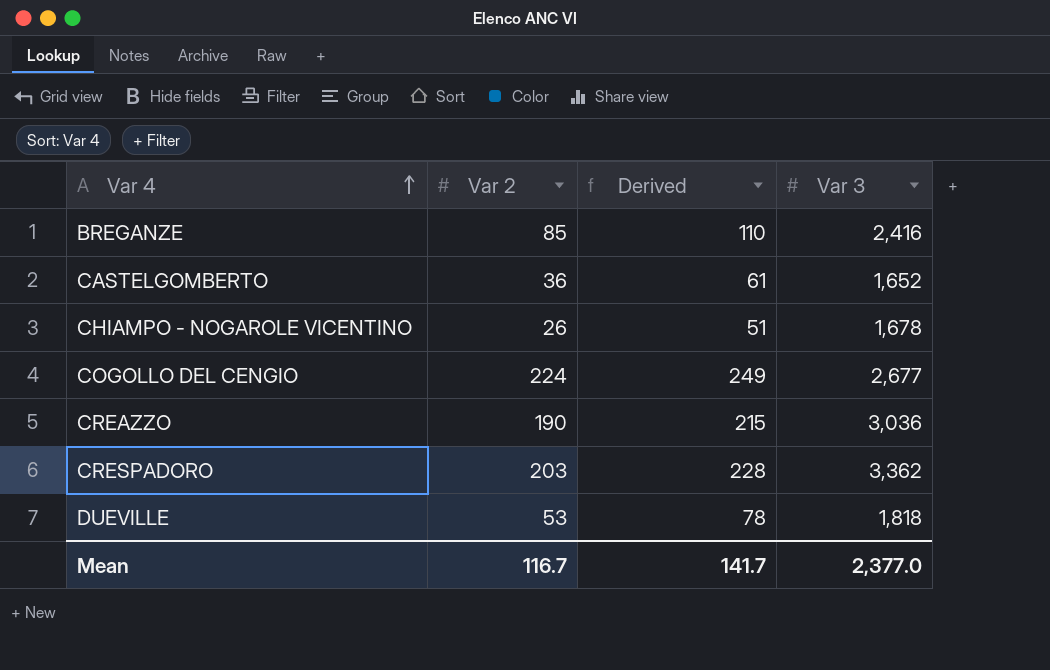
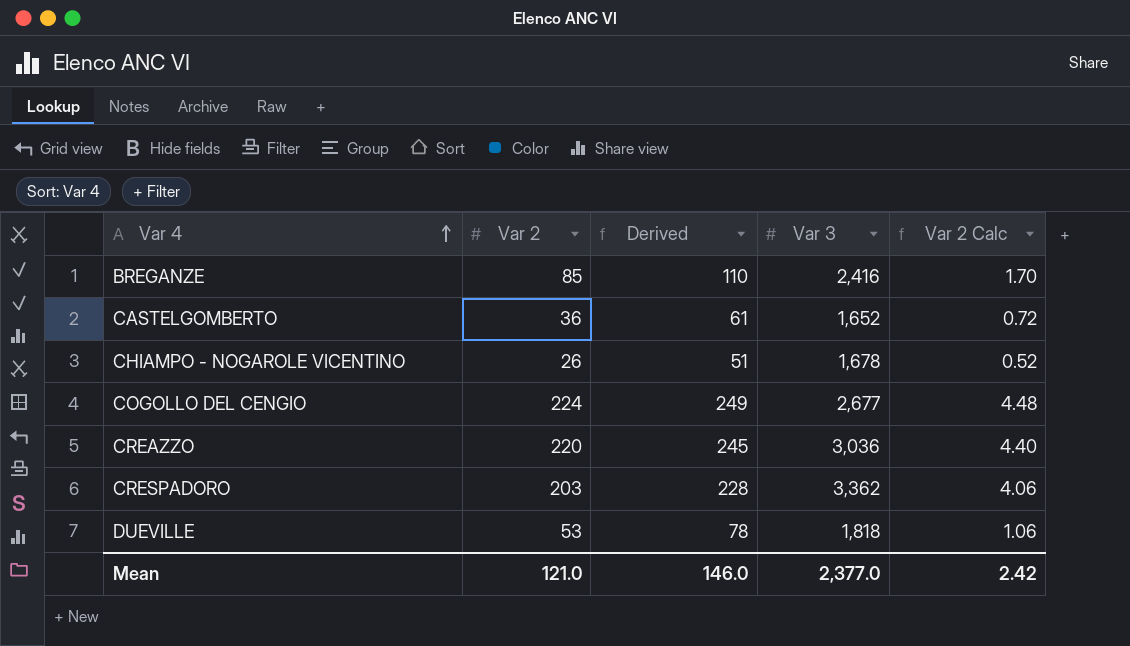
column Var 2 Calc | formula: none -> [Var 2] * 0.02
CREAZZO | Var 2: 190 -> 220
CREAZZO | Derived: 215 -> 245
Mean | Var 2: 116.7 -> 121.0
Mean | Derived: 141.7 -> 146.0

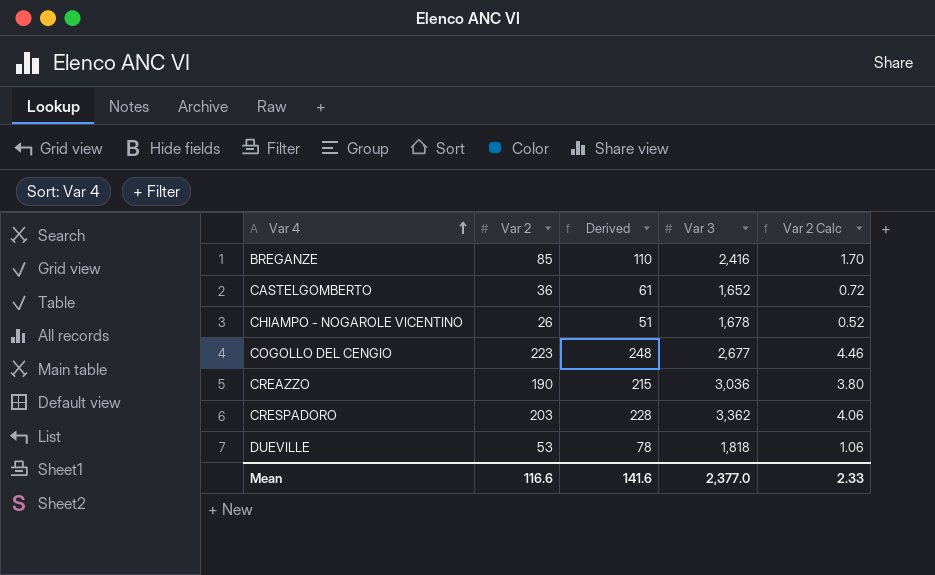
COGOLLO DEL CENGIO | Var 2: 224 -> 223
COGOLLO DEL CENGIO | Derived: 249 -> 248
COGOLLO DEL CENGIO | Var 2 Calc: 4.48 -> 4.46
CREAZZO | Var 2: 220 -> 190
CREAZZO | Derived: 245 -> 215
CREAZZO | Var 2 Calc: 4.40 -> 3.80
Mean | Var 2: 121.0 -> 116.6
Mean | Derived: 146.0 -> 141.6
Mean | Var 2 Calc: 2.42 -> 2.33

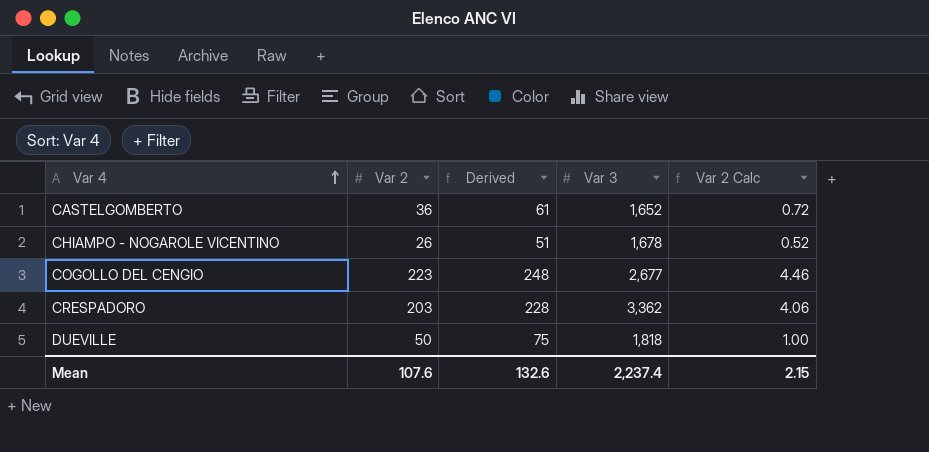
row BREGANZE: 85 | 110 | 2,416 | 1.70 -> none
row CREAZZO: 190 | 215 | 3,036 | 3.80 -> none
DUEVILLE | Var 2: 53 -> 50
DUEVILLE | Derived: 78 -> 75
DUEVILLE | Var 2 Calc: 1.06 -> 1.00
Mean | Var 2: 116.6 -> 107.6
Mean | Derived: 141.6 -> 132.6
Mean | Var 3: 2,377.0 -> 2,237.4
Mean | Var 2 Calc: 2.33 -> 2.15

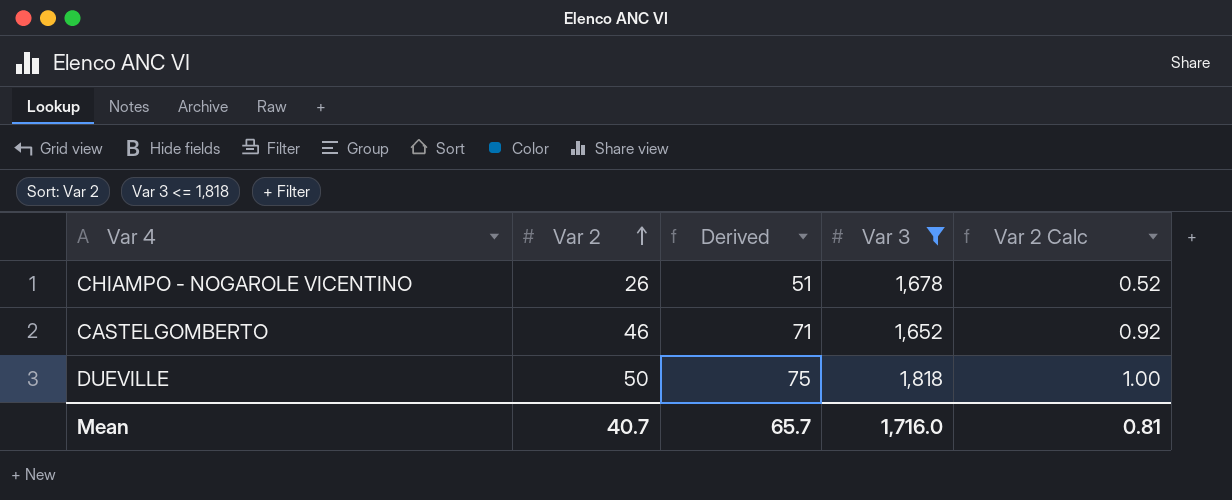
filter: none -> Var 3 <= 1,818
row order: Var 4 ascending -> Var 2 ascending
CASTELGOMBERTO | Var 2: 36 -> 46
CASTELGOMBERTO | Derived: 61 -> 71
CASTELGOMBERTO | Var 2 Calc: 0.72 -> 0.92
Mean | Var 2: 107.6 -> 40.7
Mean | Derived: 132.6 -> 65.7
Mean | Var 3: 2,237.4 -> 1,716.0
Mean | Var 2 Calc: 2.15 -> 0.81

